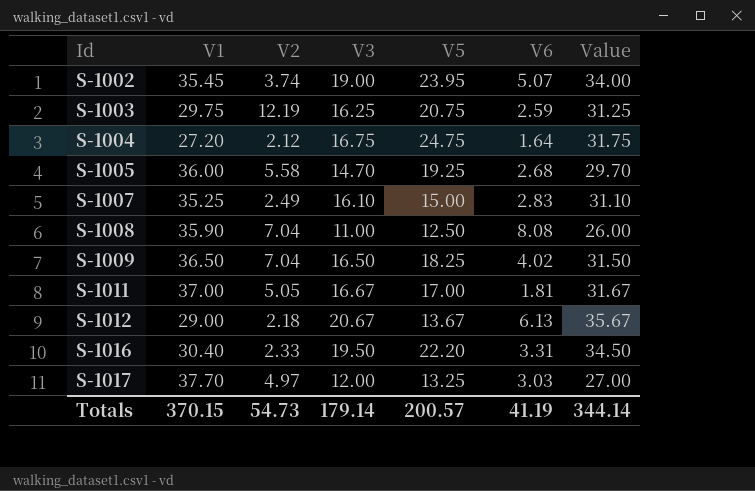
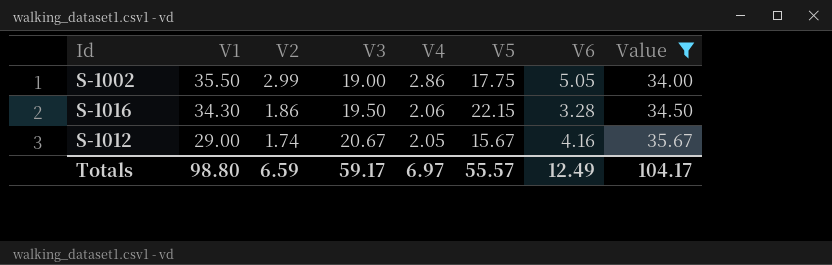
filter: none -> Value >= 34.00
row order: Id ascending -> V1 descending
column V4 | position: none -> 5
S-1002 | V1: 35.45 -> 35.50
S-1002 | V2: 3.74 -> 2.99
S-1002 | V5: 23.95 -> 17.75
S-1002 | V6: 5.07 -> 5.05
S-1016 | V1: 30.40 -> 34.30
S-1016 | V2: 2.33 -> 1.86
S-1016 | V5: 22.20 -> 22.15
S-1016 | V6: 3.31 -> 3.28
S-1012 | V2: 2.18 -> 1.74
S-1012 | V5: 13.67 -> 15.67
S-1012 | V6: 6.13 -> 4.16
Totals | V1: 370.15 -> 98.80
Totals | V2: 54.73 -> 6.59
Totals | V3: 179.14 -> 59.17
Totals | V5: 200.57 -> 55.57
Totals | V6: 41.19 -> 12.49
Totals | Value: 344.14 -> 104.17

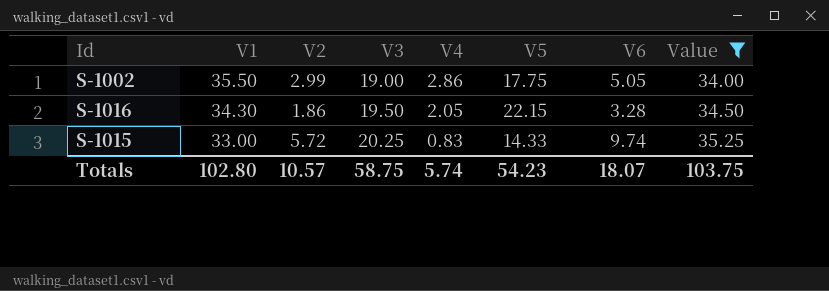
row S-1012: 29.00 | 1.74 | 20.67 | 2.05 | 15.67 | 4.16 | 35.67 -> none
S-1016 | V4: 2.06 -> 2.05
row S-1015: none -> 33.00 | 5.72 | 20.25 | 0.83 | 14.33 | 9.74 | 35.25
Totals | V1: 98.80 -> 102.80
Totals | V2: 6.59 -> 10.57
Totals | V3: 59.17 -> 58.75
Totals | V4: 6.97 -> 5.74
Totals | V5: 55.57 -> 54.23
Totals | V6: 12.49 -> 18.07
Totals | Value: 104.17 -> 103.75

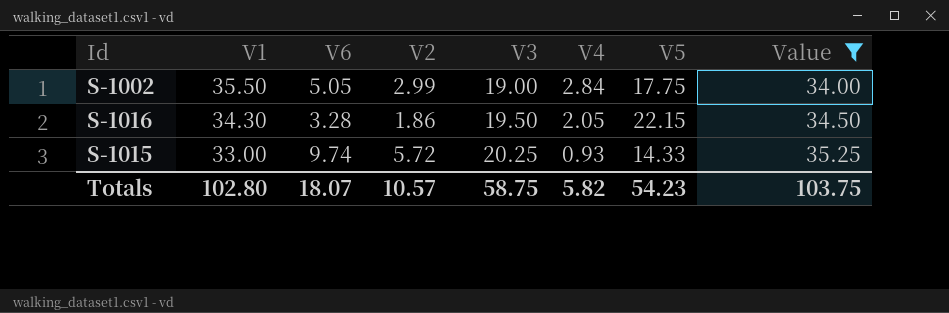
column V6 | position: 7 -> 3
S-1002 | V4: 2.86 -> 2.84
S-1015 | V4: 0.83 -> 0.93
Totals | V4: 5.74 -> 5.82

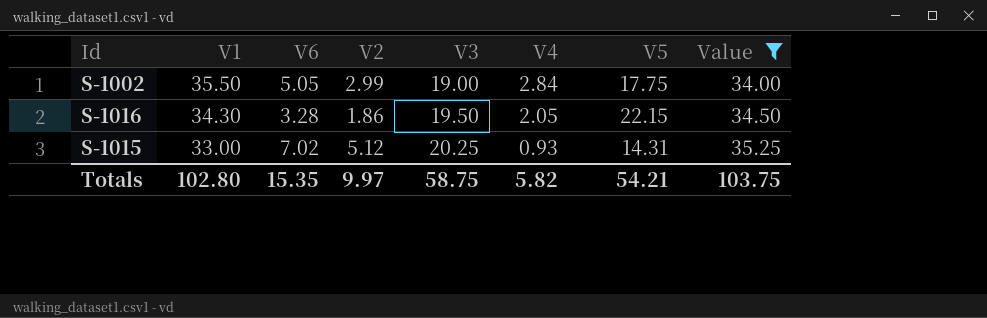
S-1015 | V6: 9.74 -> 7.02
S-1015 | V2: 5.72 -> 5.12
S-1015 | V5: 14.33 -> 14.31
Totals | V6: 18.07 -> 15.35
Totals | V2: 10.57 -> 9.97
Totals | V5: 54.23 -> 54.21

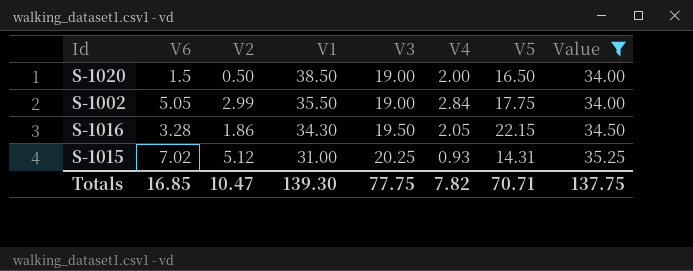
column V1 | position: 2 -> 4
row S-1020: none -> 1.5 | 0.50 | 38.50 | 19.00 | 2.00 | 16.50 | 34.00
S-1015 | V1: 33.00 -> 31.00
Totals | V6: 15.35 -> 16.85
Totals | V2: 9.97 -> 10.47
Totals | V1: 102.80 -> 139.30
Totals | V3: 58.75 -> 77.75
Totals | V4: 5.82 -> 7.82
Totals | V5: 54.21 -> 70.71
Totals | Value: 103.75 -> 137.75

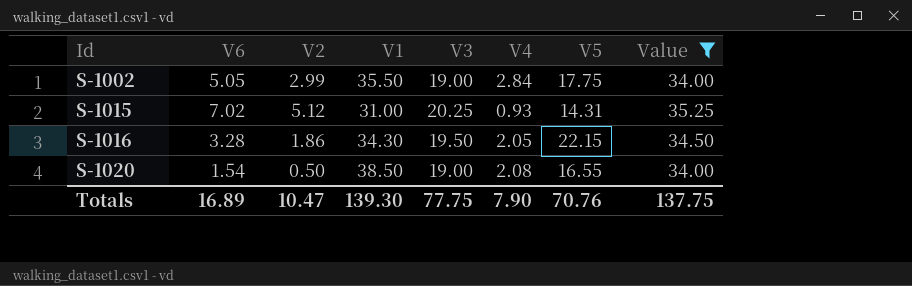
row order: V1 descending -> Id ascending
S-1020 | V6: 1.5 -> 1.54
S-1020 | V4: 2.00 -> 2.08
S-1020 | V5: 16.50 -> 16.55
Totals | V6: 16.85 -> 16.89
Totals | V4: 7.82 -> 7.90
Totals | V5: 70.71 -> 70.76

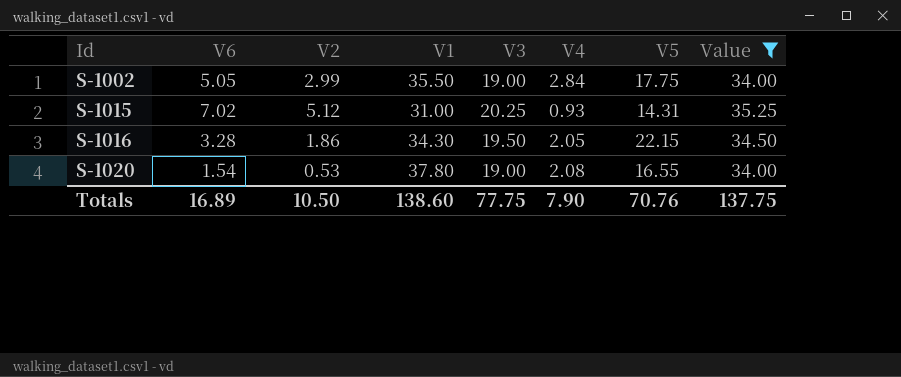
S-1020 | V2: 0.50 -> 0.53
S-1020 | V1: 38.50 -> 37.80
Totals | V2: 10.47 -> 10.50
Totals | V1: 139.30 -> 138.60

